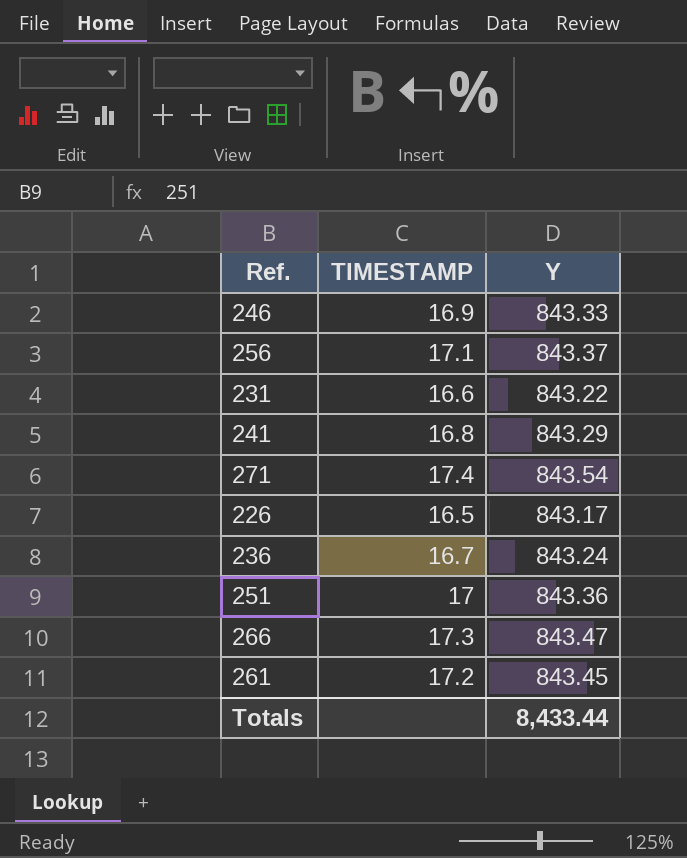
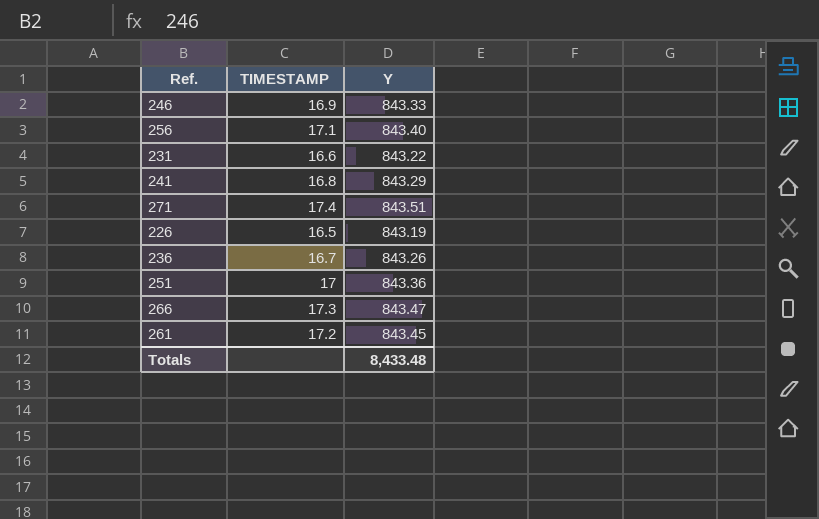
256 | Y: 843.37 -> 843.40
271 | Y: 843.54 -> 843.51
226 | Y: 843.17 -> 843.19
236 | Y: 843.24 -> 843.26
Totals | Y: 8,433.44 -> 8,433.48

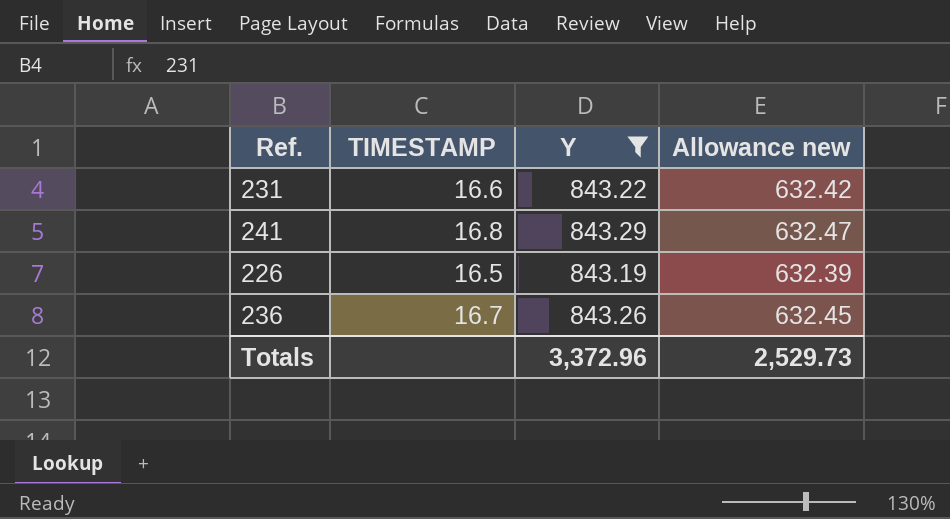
filter: none -> Y <= 843.29
column Allowance new | formula: none -> [Y] * 0.75
Totals | Y: 8,433.48 -> 3,372.96

